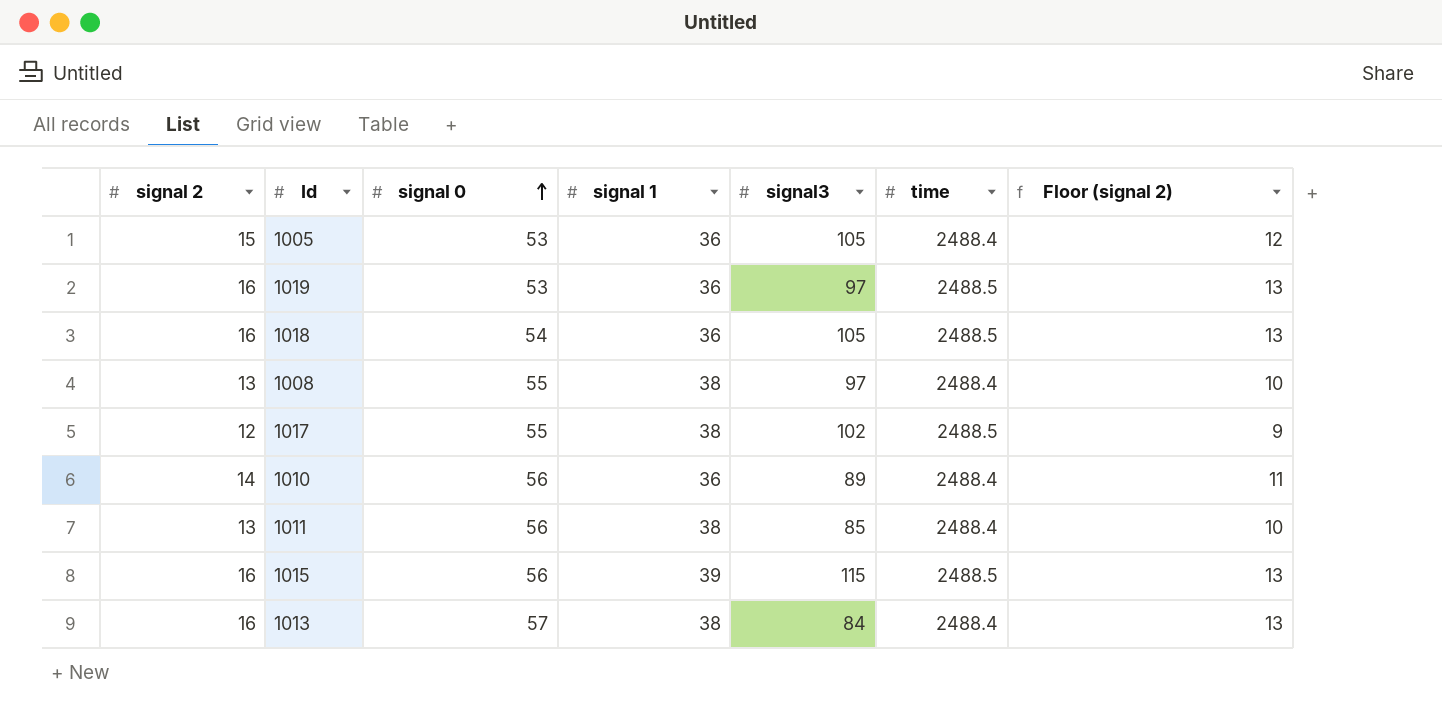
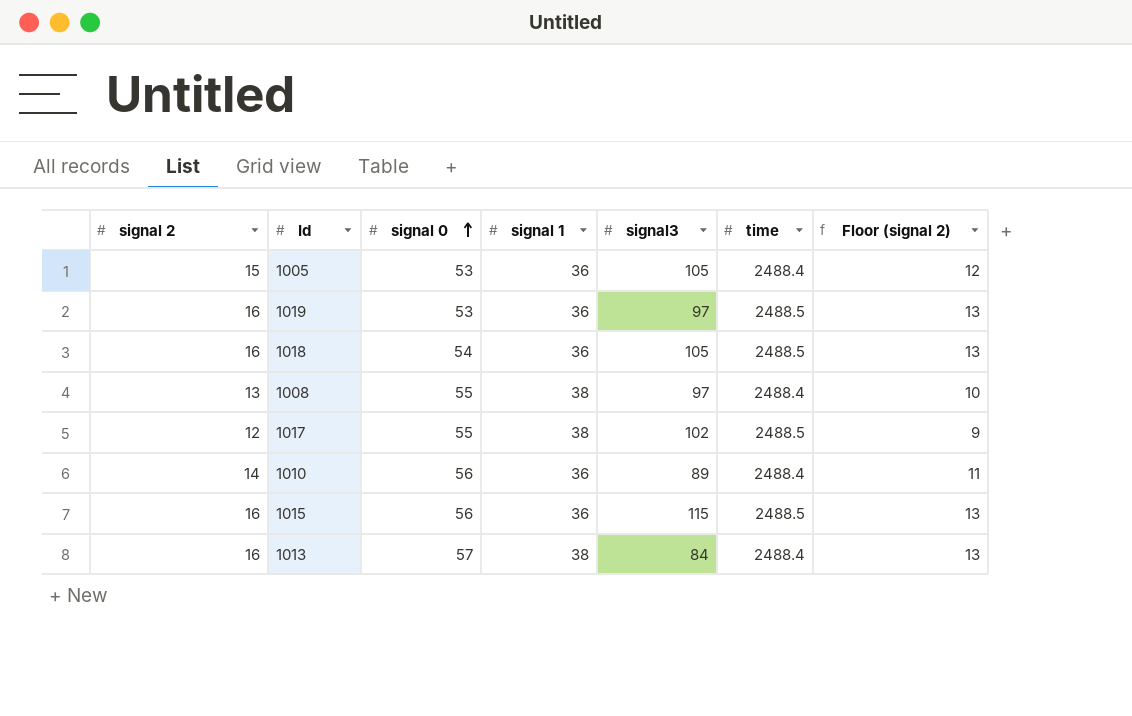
row 1011: 13 | 56 | 38 | 85 | 2488.4 | 10 -> none
1015 | signal 1: 39 -> 36

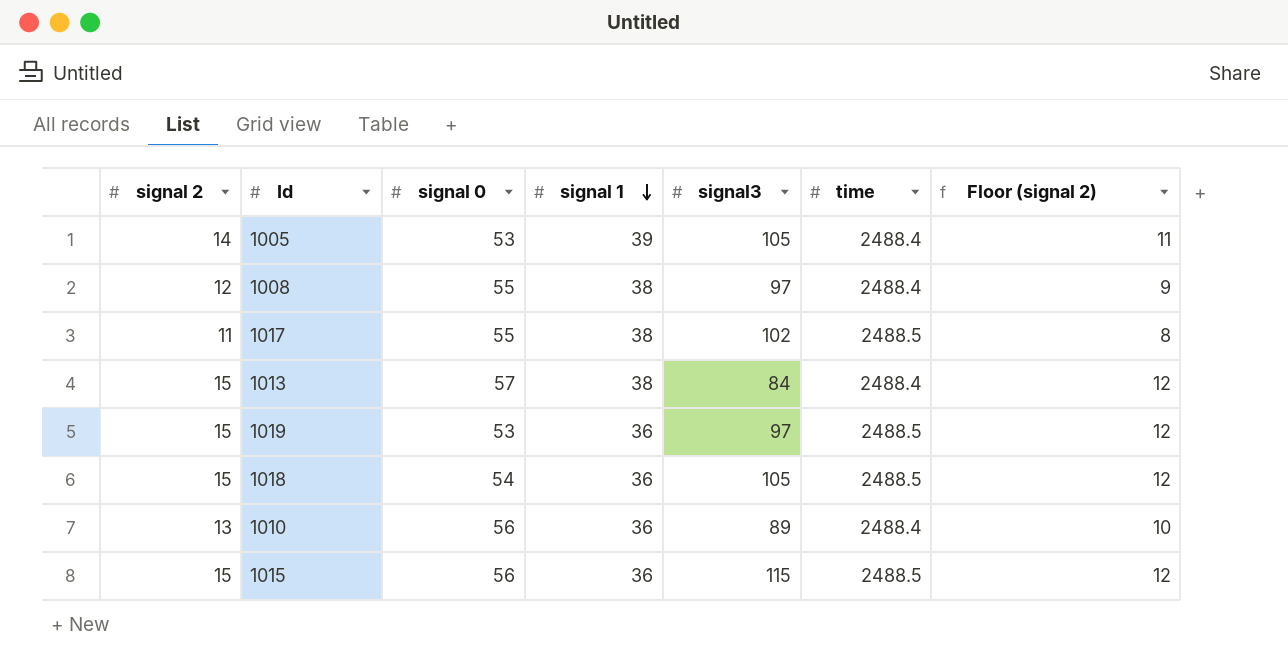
row order: signal 0 ascending -> signal 1 descending
1005 | signal 2: 15 -> 14
1005 | signal 1: 36 -> 39
1005 | Floor (signal 2): 12 -> 11
1008 | signal 2: 13 -> 12
1008 | Floor (signal 2): 10 -> 9
1017 | signal 2: 12 -> 11
1017 | Floor (signal 2): 9 -> 8
1013 | signal 2: 16 -> 15
1013 | Floor (signal 2): 13 -> 12
1019 | signal 2: 16 -> 15
1019 | Floor (signal 2): 13 -> 12
1018 | signal 2: 16 -> 15
1018 | Floor (signal 2): 13 -> 12
1010 | signal 2: 14 -> 13
1010 | Floor (signal 2): 11 -> 10
1015 | signal 2: 16 -> 15
1015 | Floor (signal 2): 13 -> 12

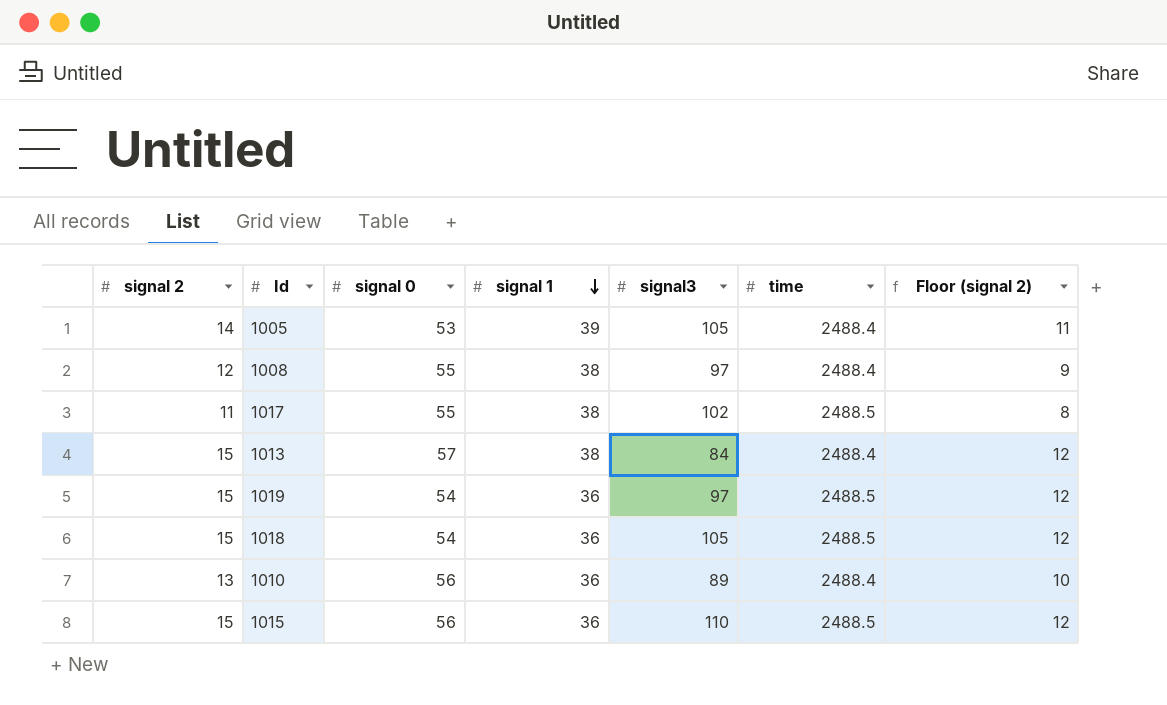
1019 | signal 0: 53 -> 54
1015 | signal3: 115 -> 110

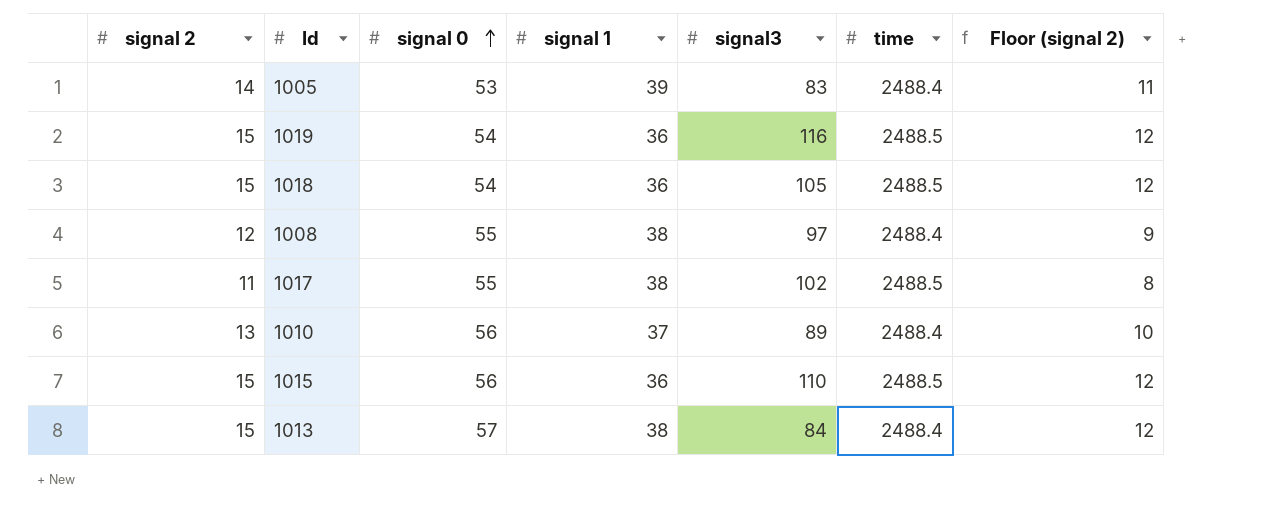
row order: signal 1 descending -> signal 0 ascending
1005 | signal3: 105 -> 83
1019 | signal3: 97 -> 116
1010 | signal 1: 36 -> 37

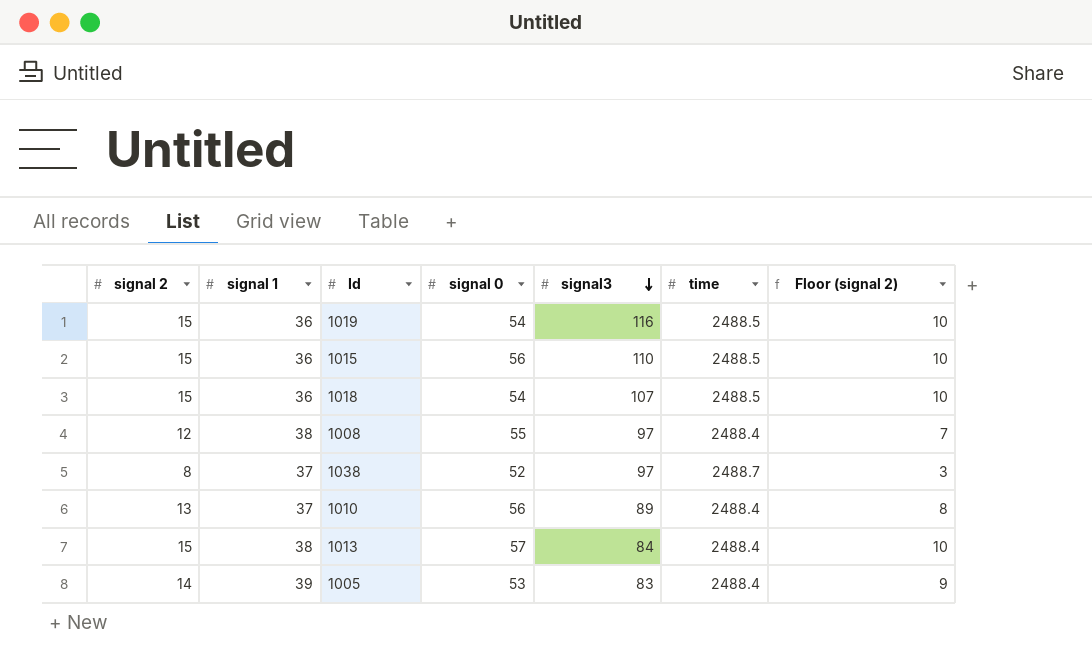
row order: signal 0 ascending -> signal3 descending
column signal 1 | position: 4 -> 2
column Floor (signal 2) | formula: [signal 2] - 3 -> [signal 2] - 5
row 1017: 11 | 55 | 38 | 102 | 2488.5 | 8 -> none
1018 | signal3: 105 -> 107
row 1038: none -> 8 | 37 | 52 | 97 | 2488.7 | 3

